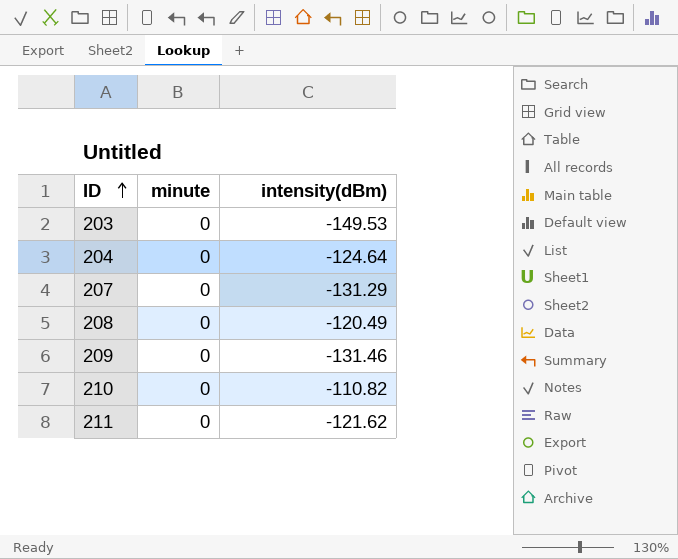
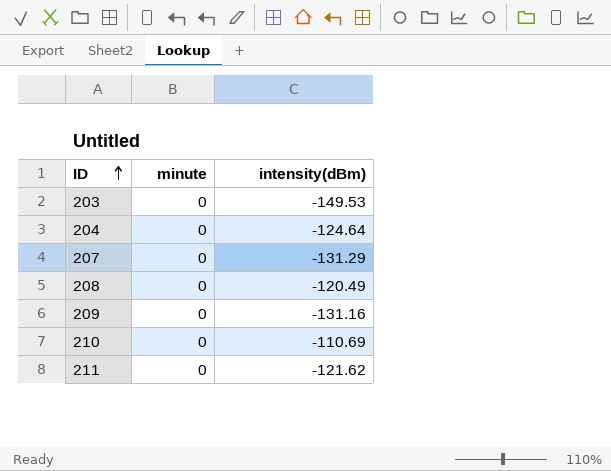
209 | intensity(dBm): -131.46 -> -131.16
210 | intensity(dBm): -110.82 -> -110.69

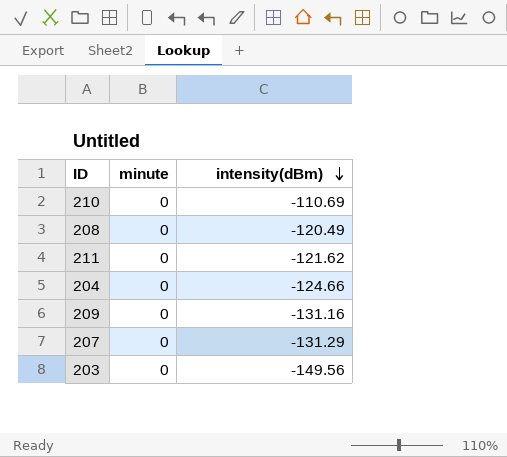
row order: ID ascending -> intensity(dBm) descending
204 | intensity(dBm): -124.64 -> -124.66
203 | intensity(dBm): -149.53 -> -149.56

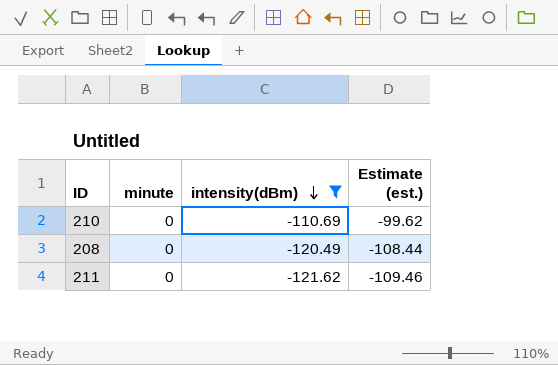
filter: none -> intensity(dBm) >= -121.62
column Estimate (est.) | formula: none -> [intensity(dBm)] * 0.9

